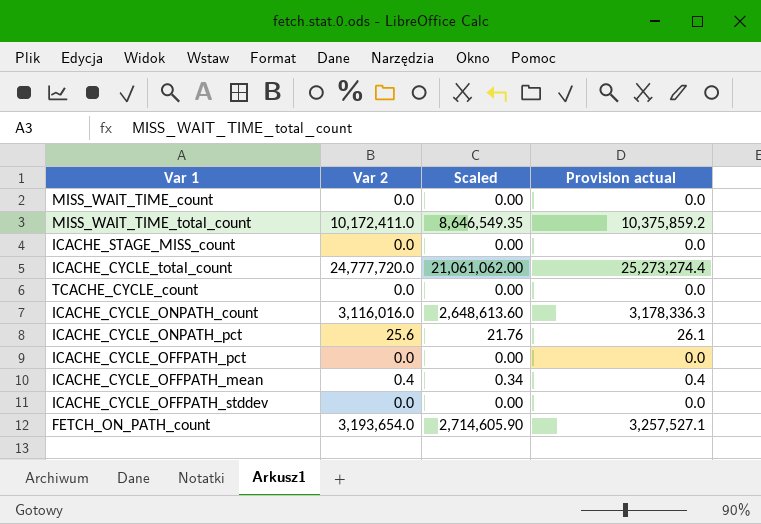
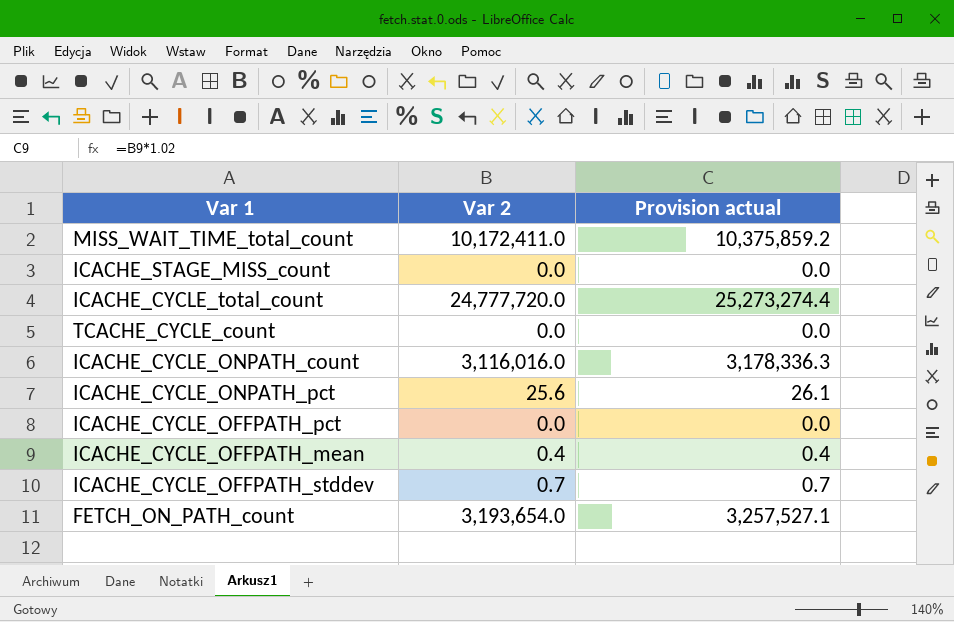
column Scaled | formula: [Var 2] * 0.85 -> none
row MISS_WAIT_TIME_count: 0.0 | 0.00 | 0.0 -> none
ICACHE_CYCLE_OFFPATH_stddev | Var 2: 0.0 -> 0.7
ICACHE_CYCLE_OFFPATH_stddev | Provision actual: 0.0 -> 0.7

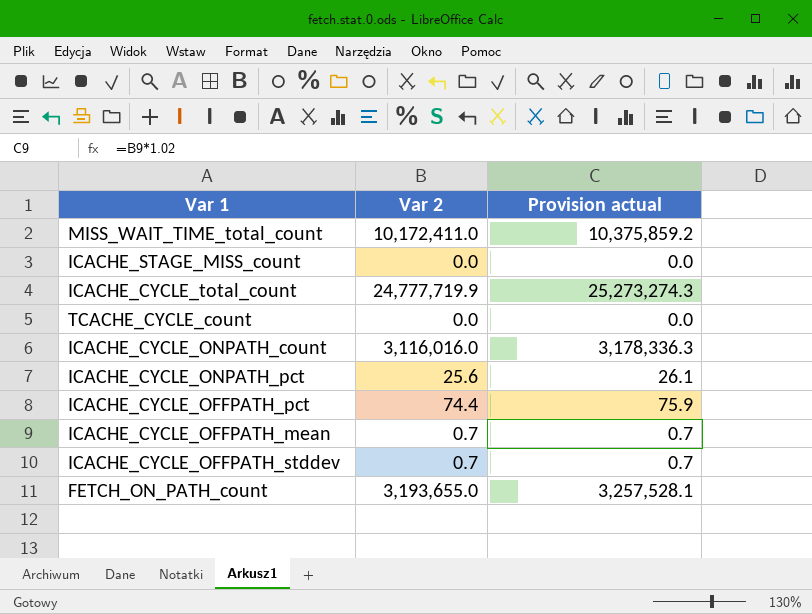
ICACHE_CYCLE_total_count | Var 2: 24,777,720.0 -> 24,777,719.9
ICACHE_CYCLE_total_count | Provision actual: 25,273,274.4 -> 25,273,274.3
ICACHE_CYCLE_OFFPATH_pct | Var 2: 0.0 -> 74.4
ICACHE_CYCLE_OFFPATH_pct | Provision actual: 0.0 -> 75.9
ICACHE_CYCLE_OFFPATH_mean | Var 2: 0.4 -> 0.7
ICACHE_CYCLE_OFFPATH_mean | Provision actual: 0.4 -> 0.7
FETCH_ON_PATH_count | Var 2: 3,193,654.0 -> 3,193,655.0
FETCH_ON_PATH_count | Provision actual: 3,257,527.1 -> 3,257,528.1

